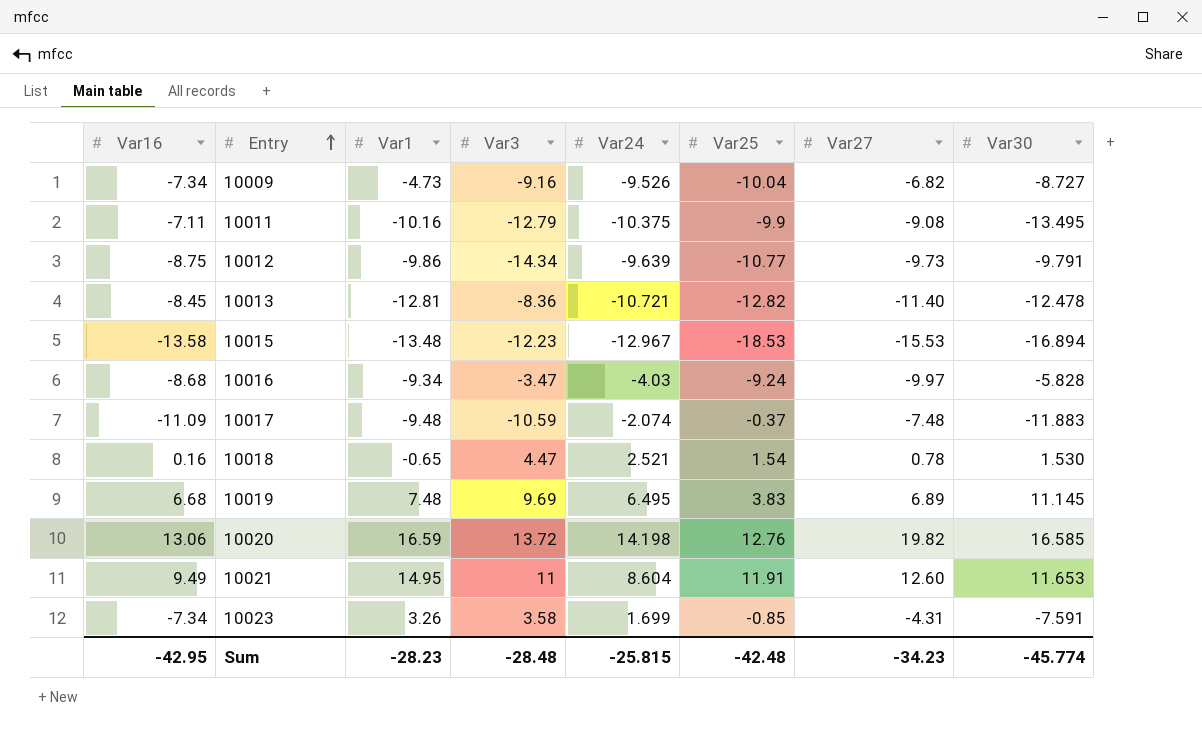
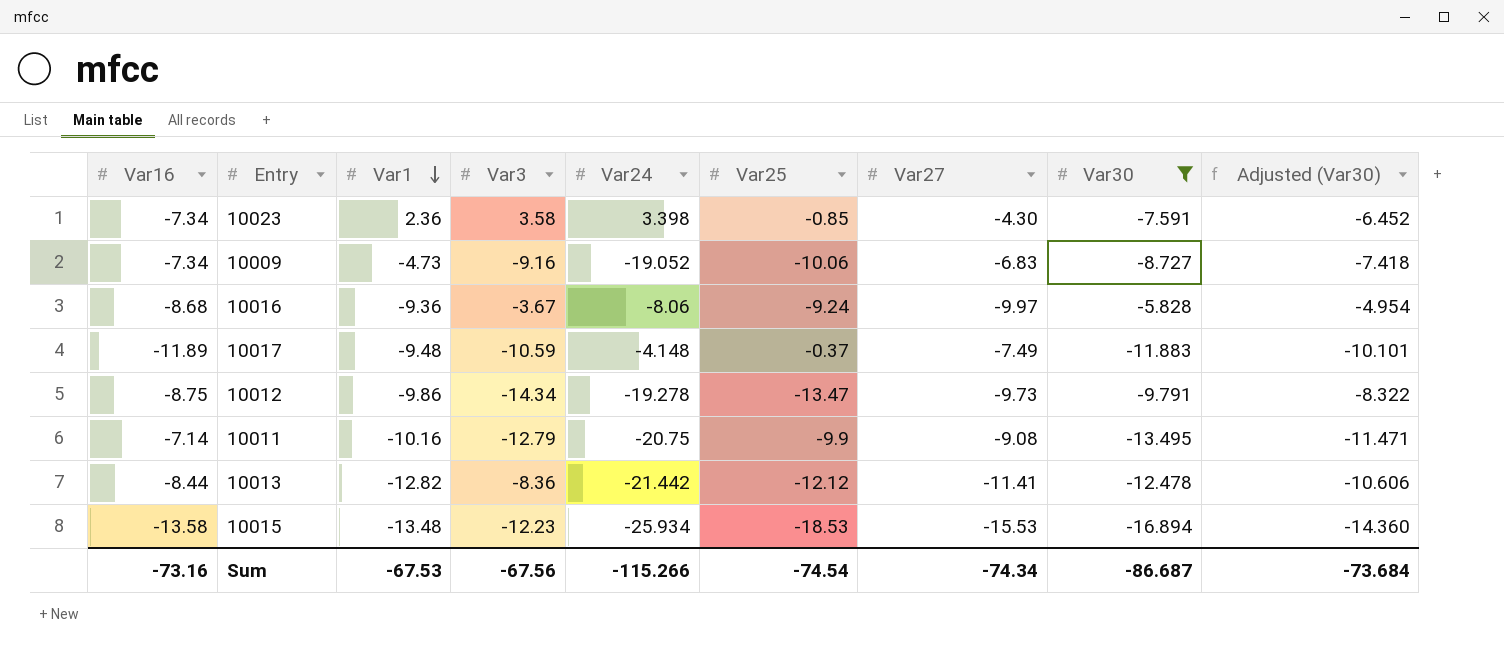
filter: none -> Var30 <= -5.828
row order: Entry ascending -> Var1 descending
column Adjusted (Var30) | formula: none -> [Var30] * 0.85
10023 | Var1: 3.26 -> 2.36
10023 | Var24: 1.699 -> 3.398
10023 | Var27: -4.31 -> -4.30
10009 | Var24: -9.526 -> -19.052
10009 | Var25: -10.04 -> -10.06
10009 | Var27: -6.82 -> -6.83
10016 | Var1: -9.34 -> -9.36
10016 | Var3: -3.47 -> -3.67
10016 | Var24: -4.03 -> -8.06
10017 | Var16: -11.09 -> -11.89
10017 | Var24: -2.074 -> -4.148
10017 | Var27: -7.48 -> -7.49
10012 | Var24: -9.639 -> -19.278
10012 | Var25: -10.77 -> -13.47
10011 | Var16: -7.11 -> -7.14
10011 | Var24: -10.375 -> -20.75
10013 | Var16: -8.45 -> -8.44
10013 | Var1: -12.81 -> -12.82
10013 | Var24: -10.721 -> -21.442
10013 | Var25: -12.82 -> -12.12
10013 | Var27: -11.40 -> -11.41
10015 | Var24: -12.967 -> -25.934
Sum | Var16: -42.95 -> -73.16
Sum | Var1: -28.23 -> -67.53
Sum | Var3: -28.48 -> -67.56
Sum | Var24: -25.815 -> -115.266
Sum | Var25: -42.48 -> -74.54
Sum | Var27: -34.23 -> -74.34
Sum | Var30: -45.774 -> -86.687

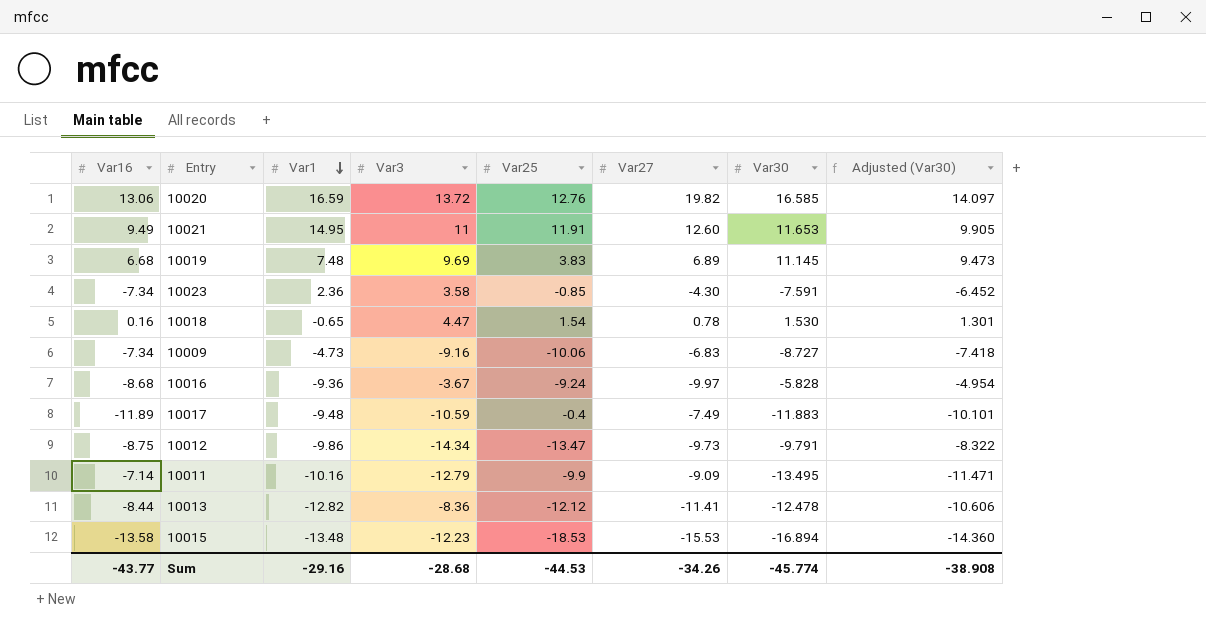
filter: Var30 <= -5.828 -> none
column Var24 | position: 5 -> none
10017 | Var25: -0.37 -> -0.4
10011 | Var27: -9.08 -> -9.09
Sum | Var16: -73.16 -> -43.77
Sum | Var1: -67.53 -> -29.16
Sum | Var3: -67.56 -> -28.68
Sum | Var25: -74.54 -> -44.53
Sum | Var27: -74.34 -> -34.26
Sum | Var30: -86.687 -> -45.774
Sum | Adjusted (Var30): -73.684 -> -38.908

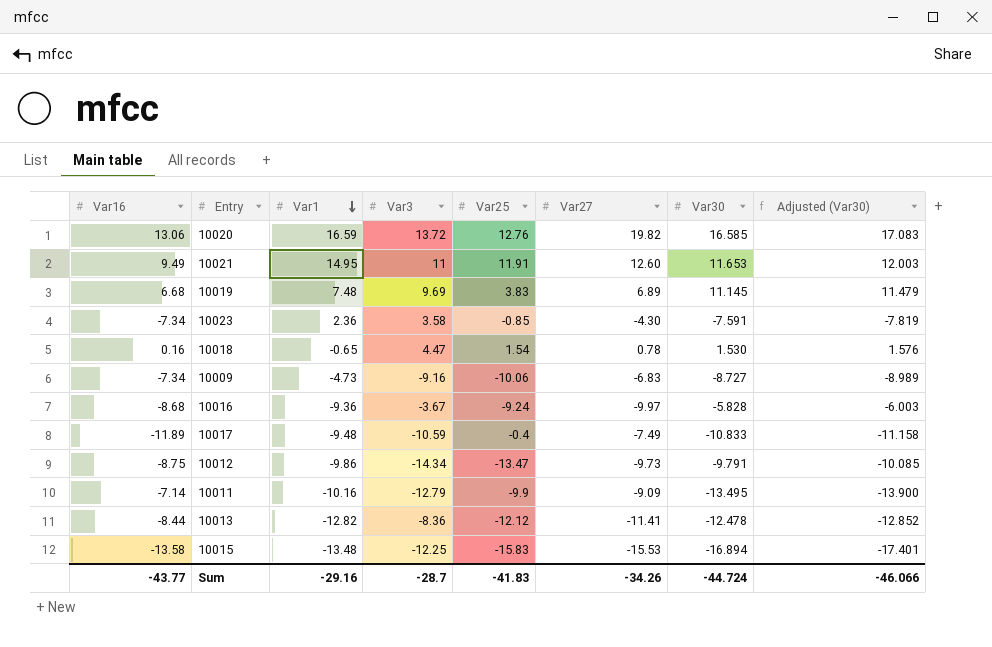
column Adjusted (Var30) | formula: [Var30] * 0.85 -> [Var30] * 1.03
10017 | Var30: -11.883 -> -10.833
10015 | Var3: -12.23 -> -12.25
10015 | Var25: -18.53 -> -15.83
Sum | Var3: -28.68 -> -28.7
Sum | Var25: -44.53 -> -41.83
Sum | Var30: -45.774 -> -44.724
Sum | Adjusted (Var30): -38.908 -> -46.066

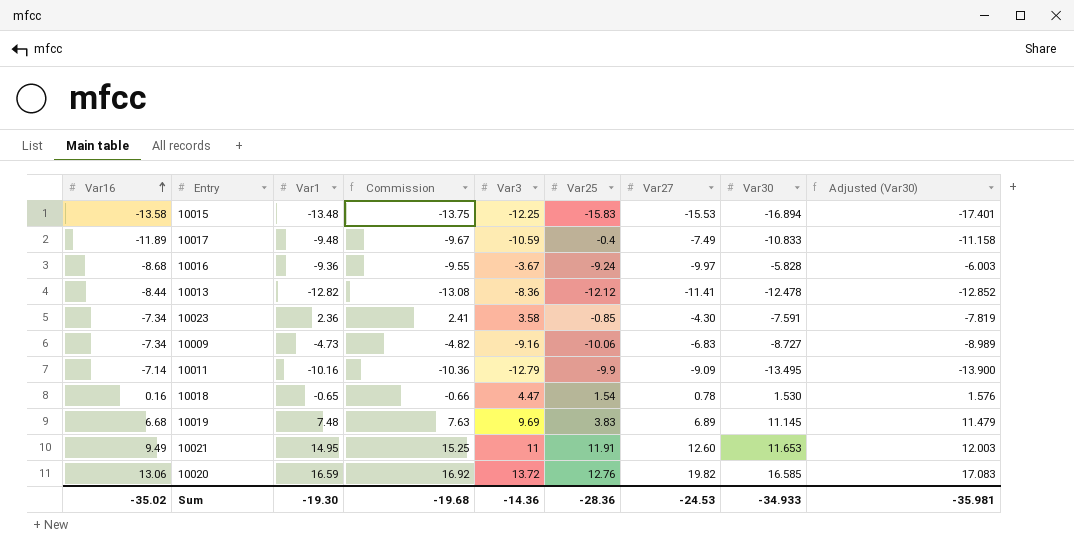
row order: Var1 descending -> Var16 ascending
column Commission | formula: none -> [Var1] * 1.02
row 10012: -8.75 | -9.86 | -14.34 | -13.47 | -9.73 | -9.791 | -10.085 -> none
Sum | Var16: -43.77 -> -35.02
Sum | Var1: -29.16 -> -19.30
Sum | Var3: -28.7 -> -14.36
Sum | Var25: -41.83 -> -28.36
Sum | Var27: -34.26 -> -24.53
Sum | Var30: -44.724 -> -34.933
Sum | Adjusted (Var30): -46.066 -> -35.981

